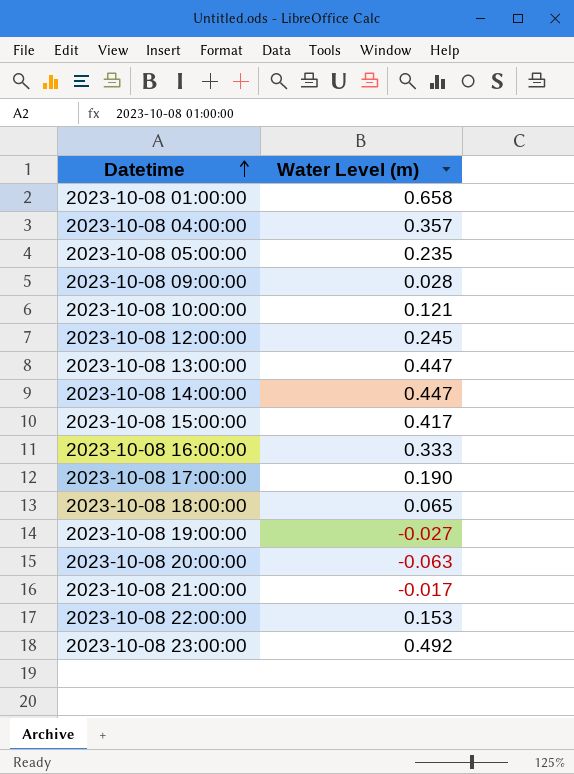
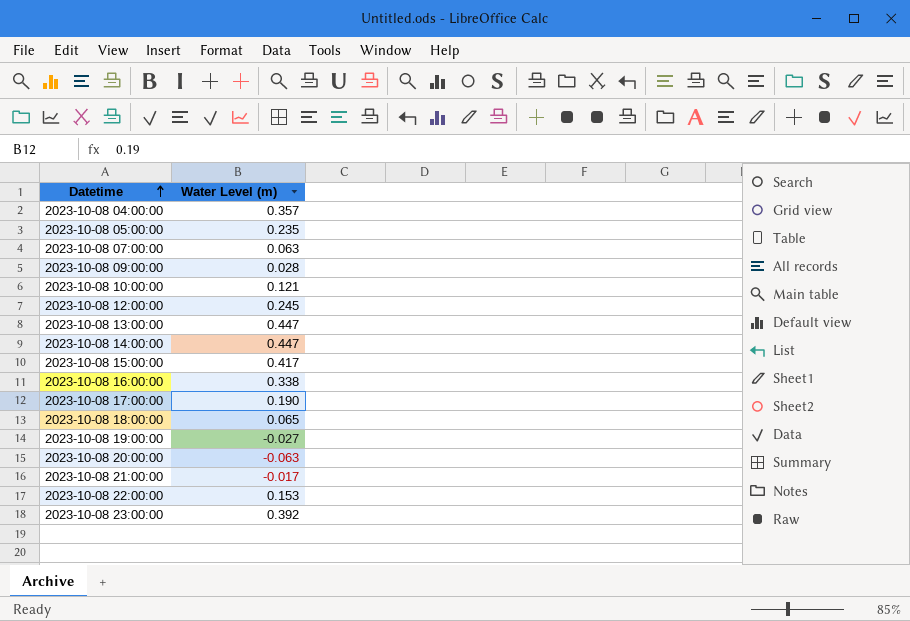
row 2023-10-08 01:00:00: 0.658 -> none
row 2023-10-08 07:00:00: none -> 0.063
2023-10-08 16:00:00 | Water Level (m): 0.333 -> 0.338
2023-10-08 23:00:00 | Water Level (m): 0.492 -> 0.392

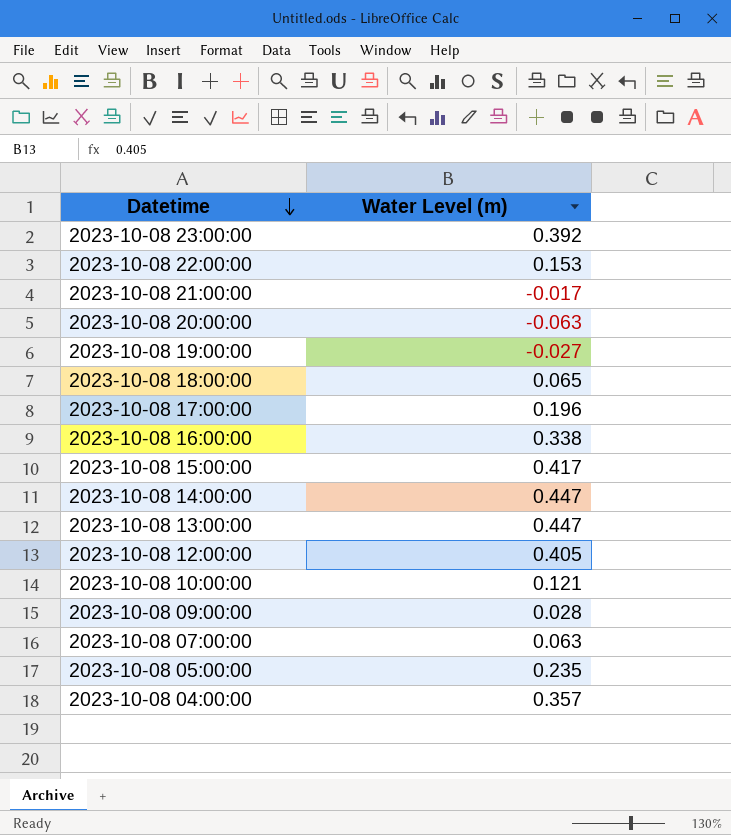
row order: Datetime ascending -> Datetime descending
2023-10-08 17:00:00 | Water Level (m): 0.190 -> 0.196
2023-10-08 12:00:00 | Water Level (m): 0.245 -> 0.405

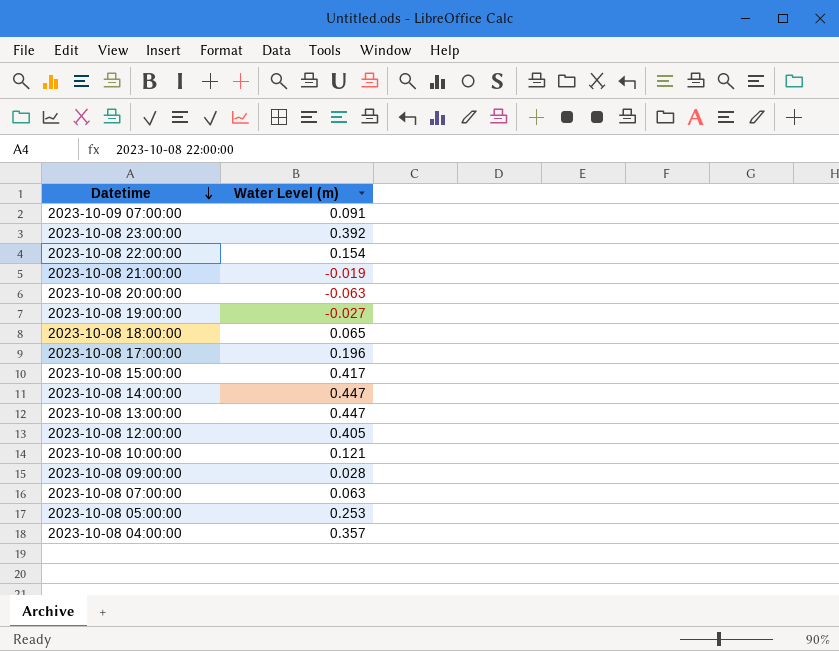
row 2023-10-08 16:00:00: 0.338 -> none
row 2023-10-09 07:00:00: none -> 0.091
2023-10-08 22:00:00 | Water Level (m): 0.153 -> 0.154
2023-10-08 21:00:00 | Water Level (m): -0.017 -> -0.019
2023-10-08 05:00:00 | Water Level (m): 0.235 -> 0.253

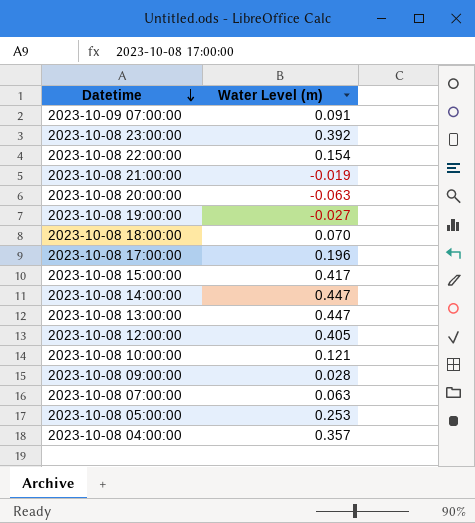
2023-10-08 18:00:00 | Water Level (m): 0.065 -> 0.070

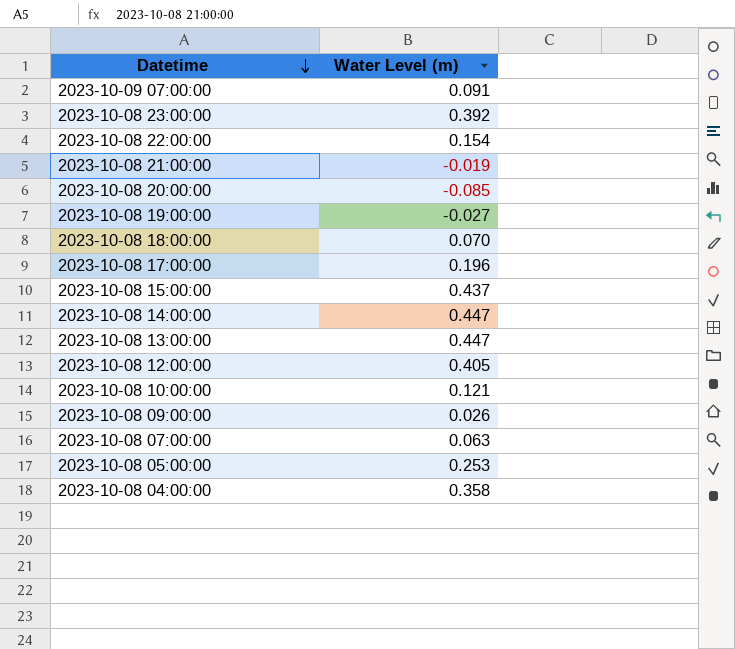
2023-10-08 20:00:00 | Water Level (m): -0.063 -> -0.085
2023-10-08 15:00:00 | Water Level (m): 0.417 -> 0.437
2023-10-08 09:00:00 | Water Level (m): 0.028 -> 0.026
2023-10-08 04:00:00 | Water Level (m): 0.357 -> 0.358

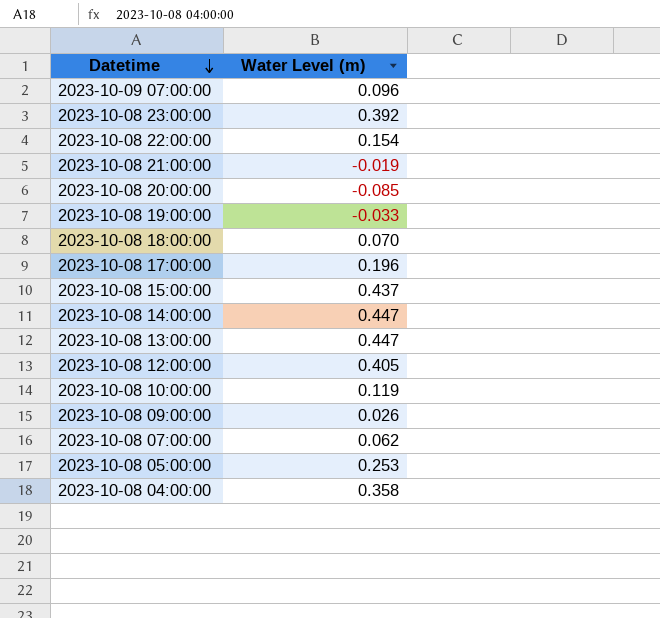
2023-10-09 07:00:00 | Water Level (m): 0.091 -> 0.096
2023-10-08 19:00:00 | Water Level (m): -0.027 -> -0.033
2023-10-08 10:00:00 | Water Level (m): 0.121 -> 0.119
2023-10-08 07:00:00 | Water Level (m): 0.063 -> 0.062

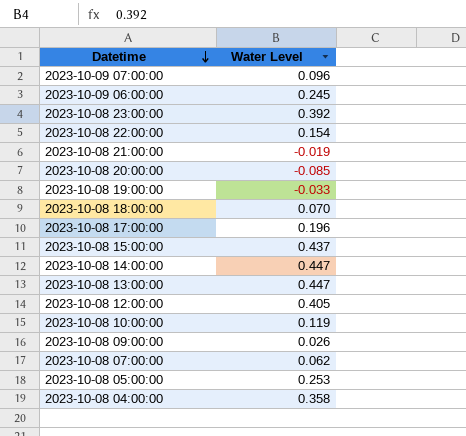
column name: Water Level (m) -> Water Level
row 2023-10-09 06:00:00: none -> 0.245

